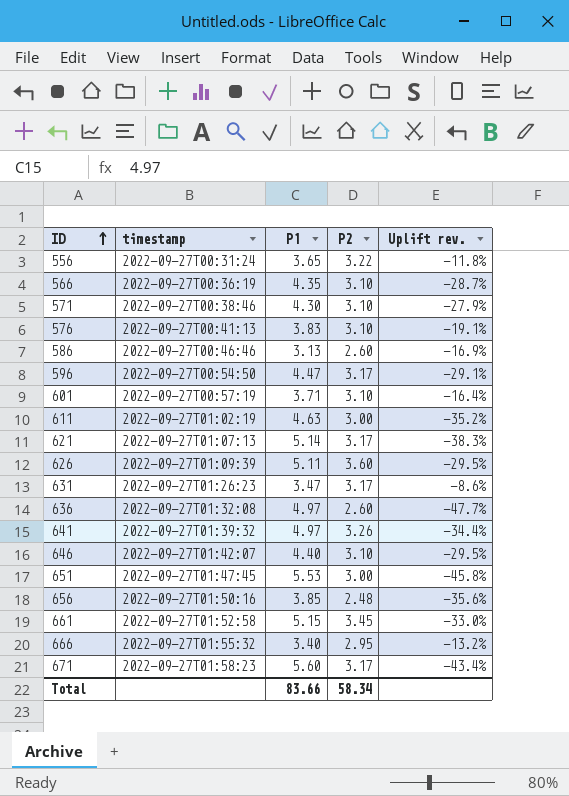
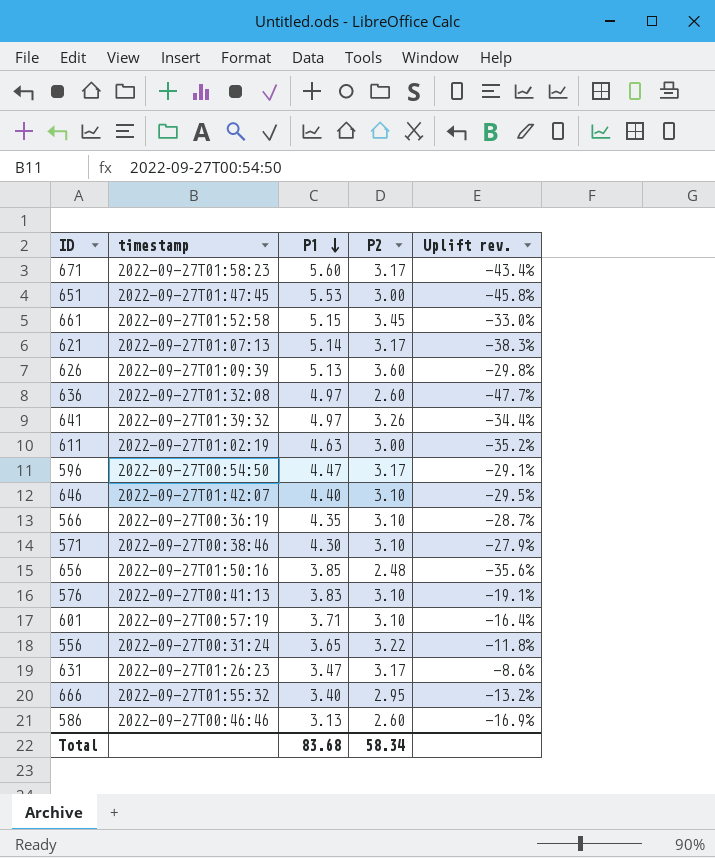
row order: ID ascending -> P1 descending
626 | P1: 5.11 -> 5.13
626 | Uplift rev.: -29.5% -> -29.8%
Total | P1: 83.66 -> 83.68

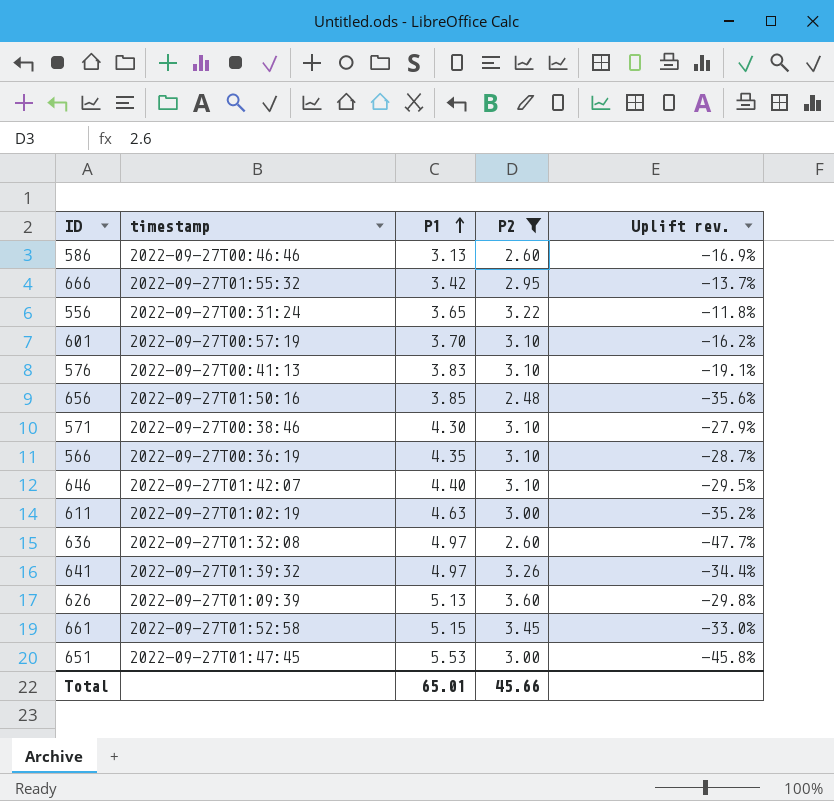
filter: none -> P2 != 3.17
row order: P1 descending -> P1 ascending
666 | P1: 3.40 -> 3.42
666 | Uplift rev.: -13.2% -> -13.7%
601 | P1: 3.71 -> 3.70
601 | Uplift rev.: -16.4% -> -16.2%
Total | P1: 83.68 -> 65.01
Total | P2: 58.34 -> 45.66

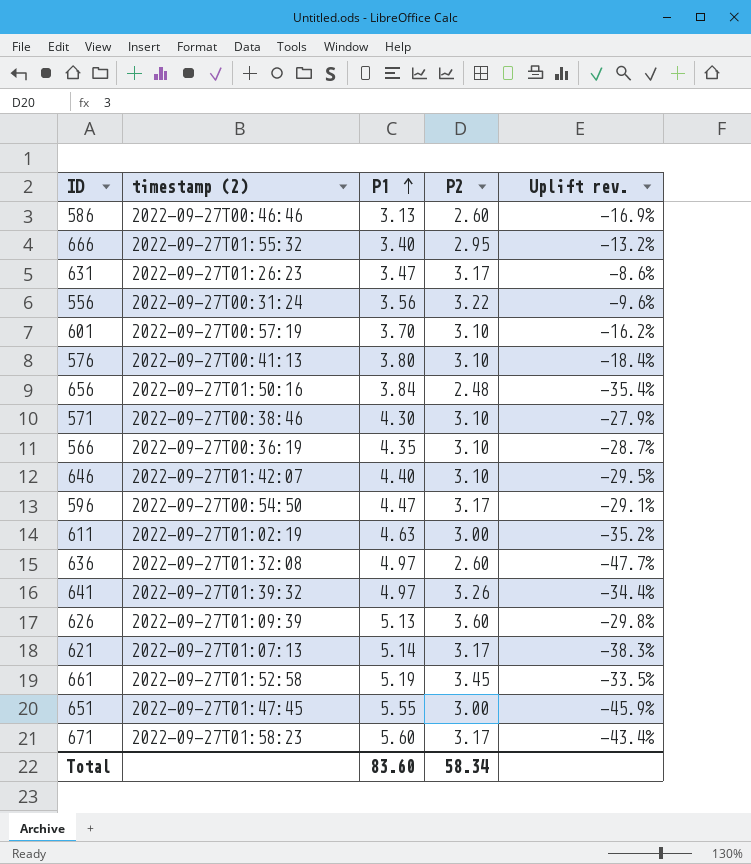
filter: P2 != 3.17 -> none
column name: timestamp -> timestamp (2)
666 | P1: 3.42 -> 3.40
666 | Uplift rev.: -13.7% -> -13.2%
556 | P1: 3.65 -> 3.56
556 | Uplift rev.: -11.8% -> -9.6%
576 | P1: 3.83 -> 3.80
576 | Uplift rev.: -19.1% -> -18.4%
656 | P1: 3.85 -> 3.84
656 | Uplift rev.: -35.6% -> -35.4%
661 | P1: 5.15 -> 5.19
661 | Uplift rev.: -33.0% -> -33.5%
651 | P1: 5.53 -> 5.55
651 | Uplift rev.: -45.8% -> -45.9%
Total | P1: 65.01 -> 83.60
Total | P2: 45.66 -> 58.34

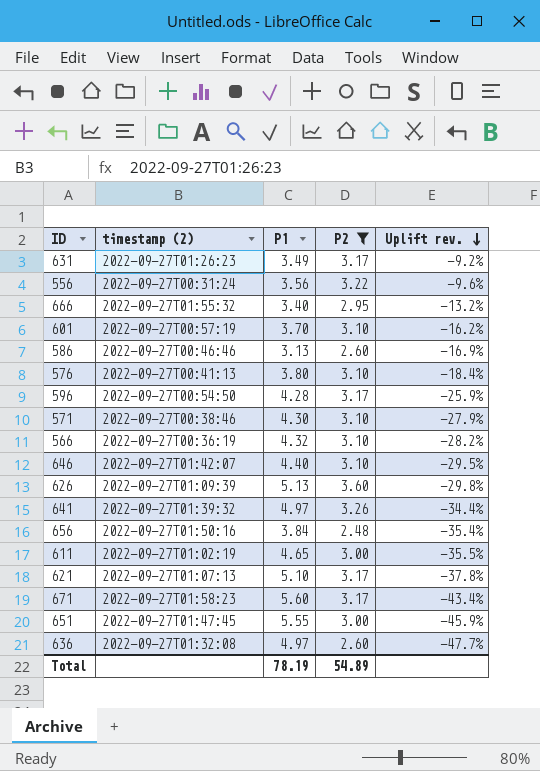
filter: none -> P2 != 3.45
row order: P1 ascending -> Uplift rev. descending
631 | P1: 3.47 -> 3.49
631 | Uplift rev.: -8.6% -> -9.2%
596 | P1: 4.47 -> 4.28
596 | Uplift rev.: -29.1% -> -25.9%
566 | P1: 4.35 -> 4.32
566 | Uplift rev.: -28.7% -> -28.2%
611 | P1: 4.63 -> 4.65
611 | Uplift rev.: -35.2% -> -35.5%
621 | P1: 5.14 -> 5.10
621 | Uplift rev.: -38.3% -> -37.8%
Total | P1: 83.60 -> 78.19
Total | P2: 58.34 -> 54.89

